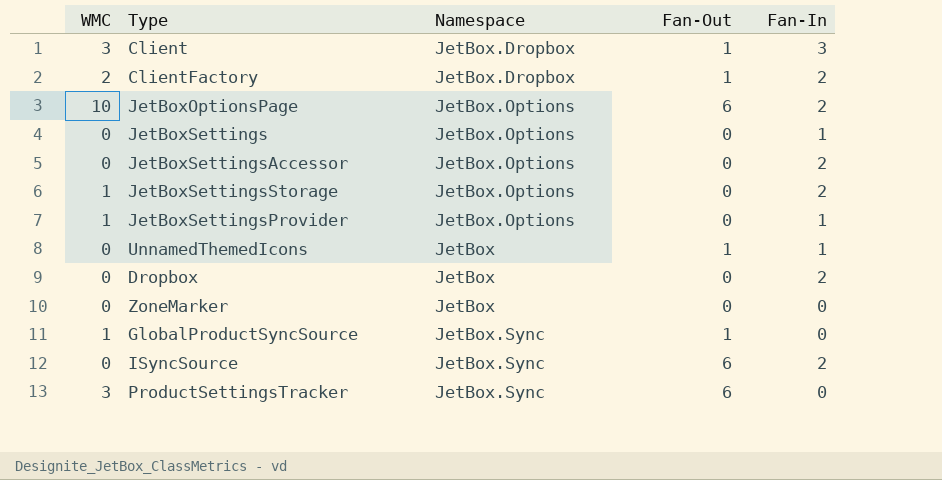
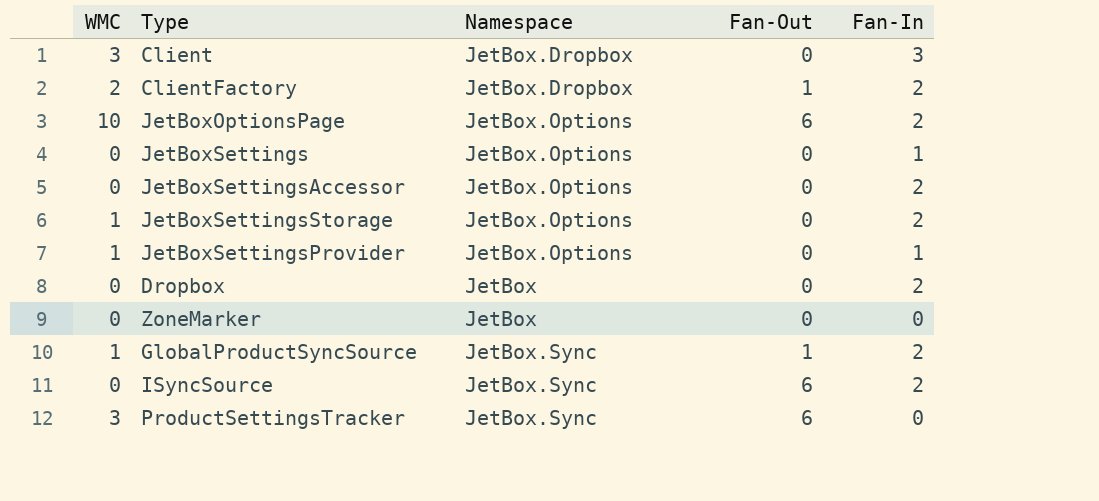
row UnnamedThemedIcons: 0 | JetBox | 1 | 1 -> none
Client | Fan-Out: 1 -> 0
GlobalProductSyncSource | Fan-In: 0 -> 2

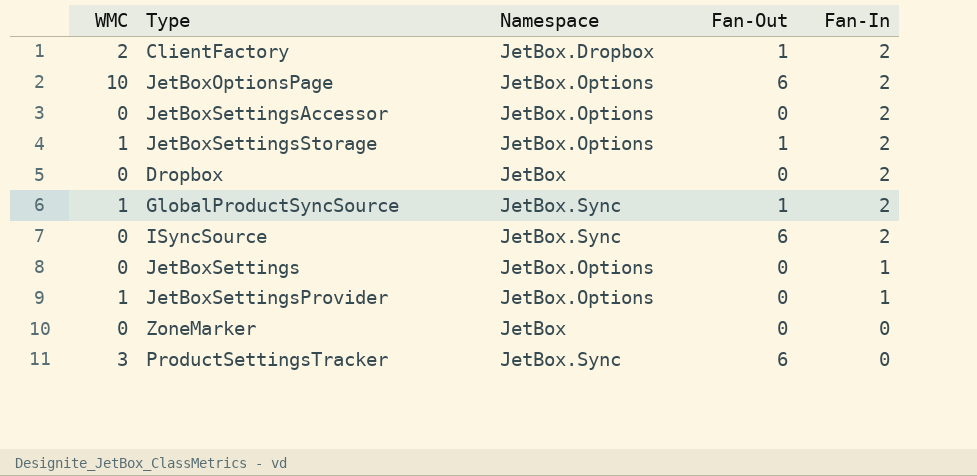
row order: none -> Fan-In descending
row Client: 3 | JetBox.Dropbox | 0 | 3 -> none
JetBoxSettingsStorage | Fan-Out: 0 -> 1

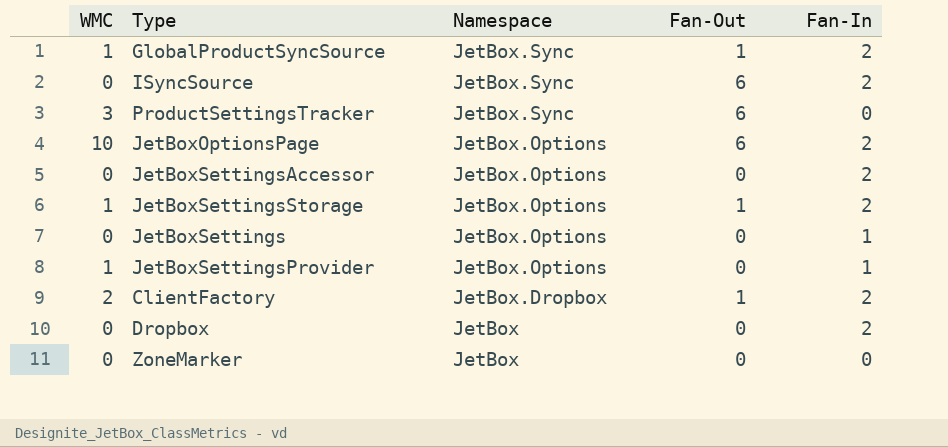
row order: Fan-In descending -> Namespace descending

